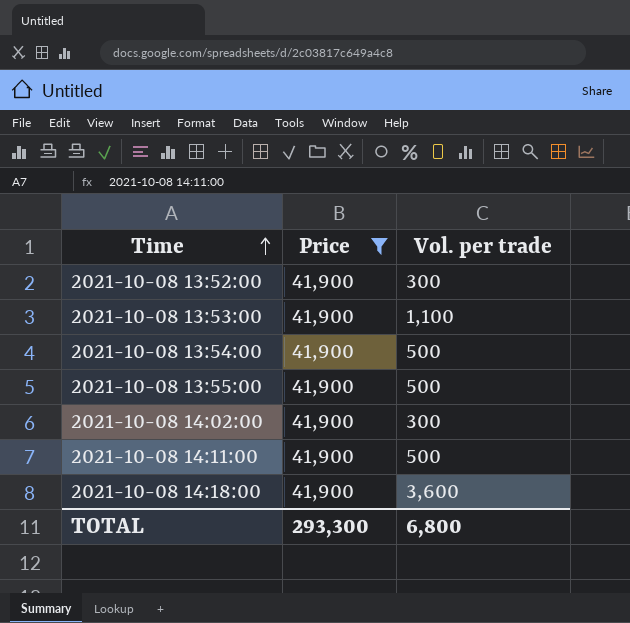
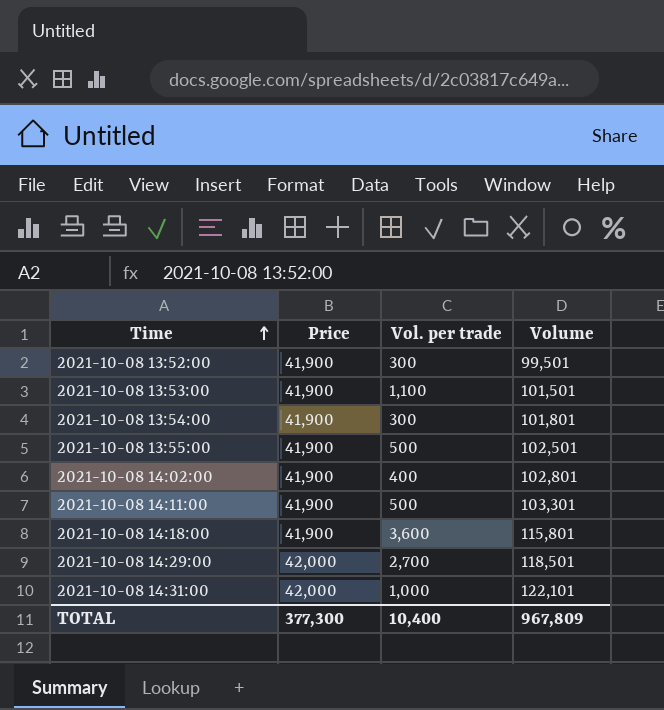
filter: Price = 41,900 -> none
column Volume | position: none -> 4
2021-10-08 13:54:00 | Vol. per trade: 500 -> 300
2021-10-08 14:02:00 | Vol. per trade: 300 -> 400
TOTAL | Price: 293,300 -> 377,300
TOTAL | Vol. per trade: 6,800 -> 10,400

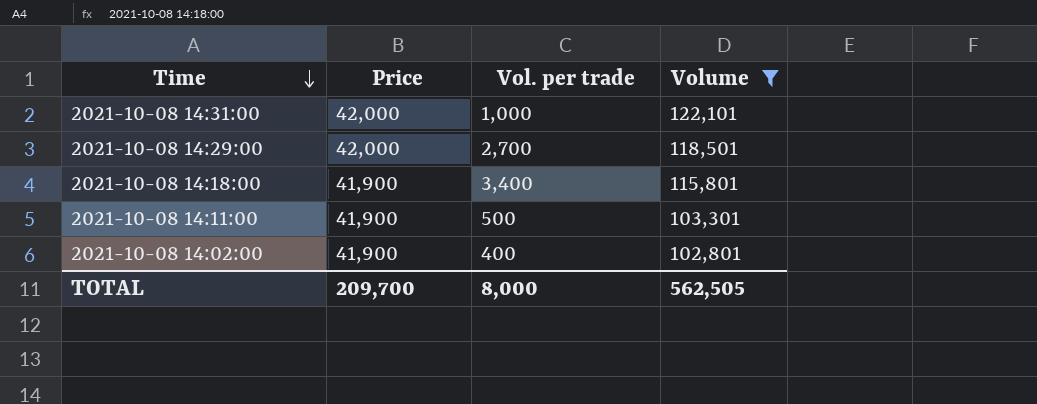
filter: none -> Volume >= 102,801
row order: Time ascending -> Time descending
2021-10-08 14:18:00 | Vol. per trade: 3,600 -> 3,400
TOTAL | Price: 377,300 -> 209,700
TOTAL | Vol. per trade: 10,400 -> 8,000
TOTAL | Volume: 967,809 -> 562,505

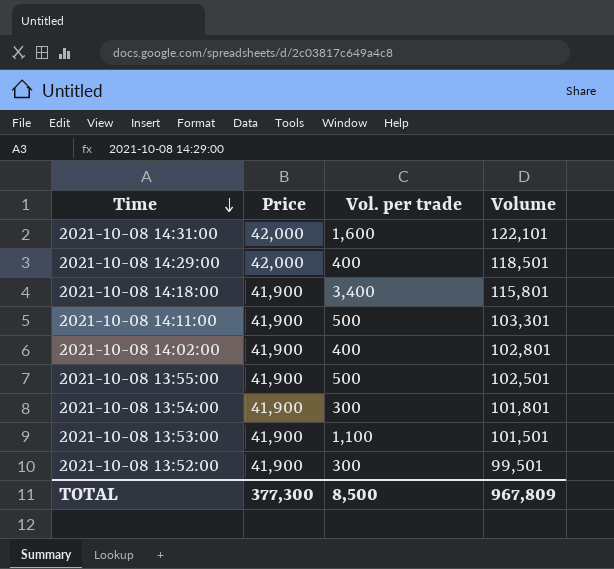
filter: Volume >= 102,801 -> none
2021-10-08 14:31:00 | Vol. per trade: 1,000 -> 1,600
2021-10-08 14:29:00 | Vol. per trade: 2,700 -> 400
TOTAL | Price: 209,700 -> 377,300
TOTAL | Vol. per trade: 8,000 -> 8,500
TOTAL | Volume: 562,505 -> 967,809

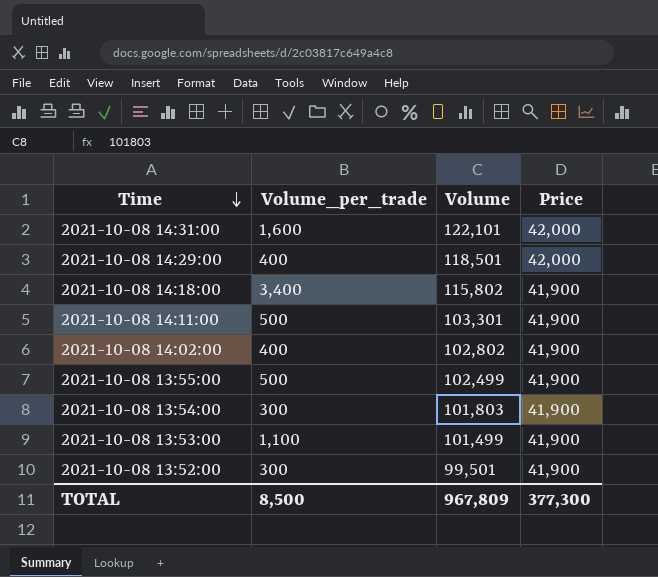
column name: Vol. per trade -> Volume_per_trade
column Price | position: 2 -> 4
2021-10-08 14:18:00 | Volume: 115,801 -> 115,802
2021-10-08 14:02:00 | Volume: 102,801 -> 102,802
2021-10-08 13:55:00 | Volume: 102,501 -> 102,499
2021-10-08 13:54:00 | Volume: 101,801 -> 101,803
2021-10-08 13:53:00 | Volume: 101,501 -> 101,499

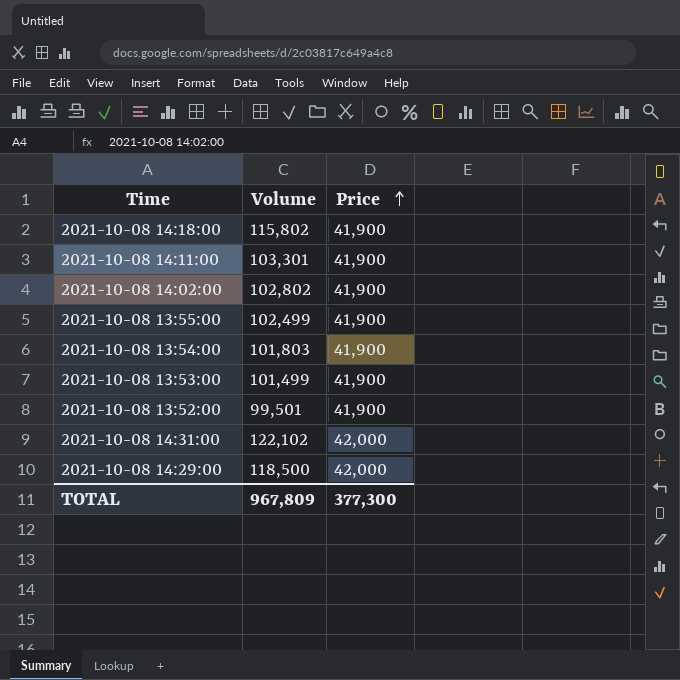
row order: Time descending -> Price ascending
column Volume_per_trade | position: 2 -> none
2021-10-08 14:31:00 | Volume: 122,101 -> 122,102
2021-10-08 14:29:00 | Volume: 118,501 -> 118,500

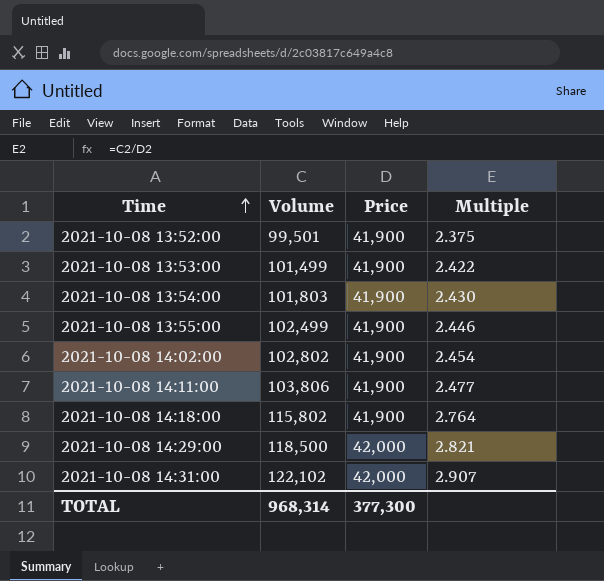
row order: Price ascending -> Time ascending
column Multiple | formula: none -> [Volume] / [Price]
2021-10-08 14:11:00 | Volume: 103,301 -> 103,806
TOTAL | Volume: 967,809 -> 968,314

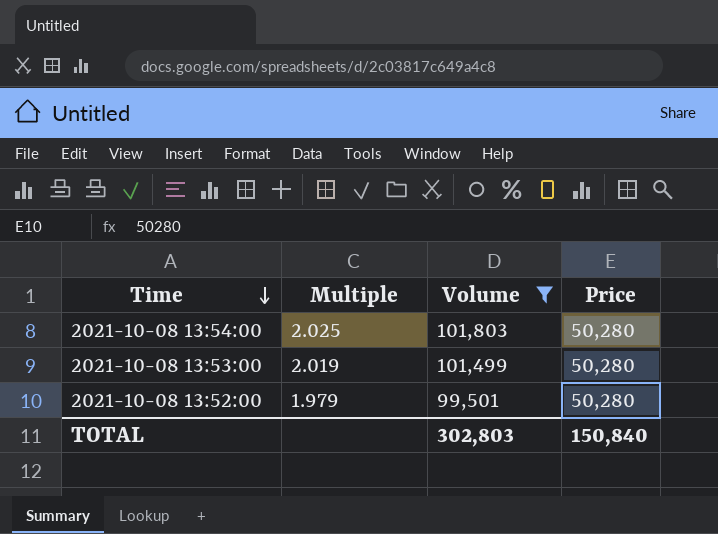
filter: none -> Volume <= 101,803
row order: Time ascending -> Time descending
column Multiple | position: 4 -> 2
2021-10-08 13:54:00 | Multiple: 2.430 -> 2.025
2021-10-08 13:54:00 | Price: 41,900 -> 50,280
2021-10-08 13:53:00 | Multiple: 2.422 -> 2.019
2021-10-08 13:53:00 | Price: 41,900 -> 50,280
2021-10-08 13:52:00 | Multiple: 2.375 -> 1.979
2021-10-08 13:52:00 | Price: 41,900 -> 50,280
TOTAL | Volume: 968,314 -> 302,803
TOTAL | Price: 377,300 -> 150,840

